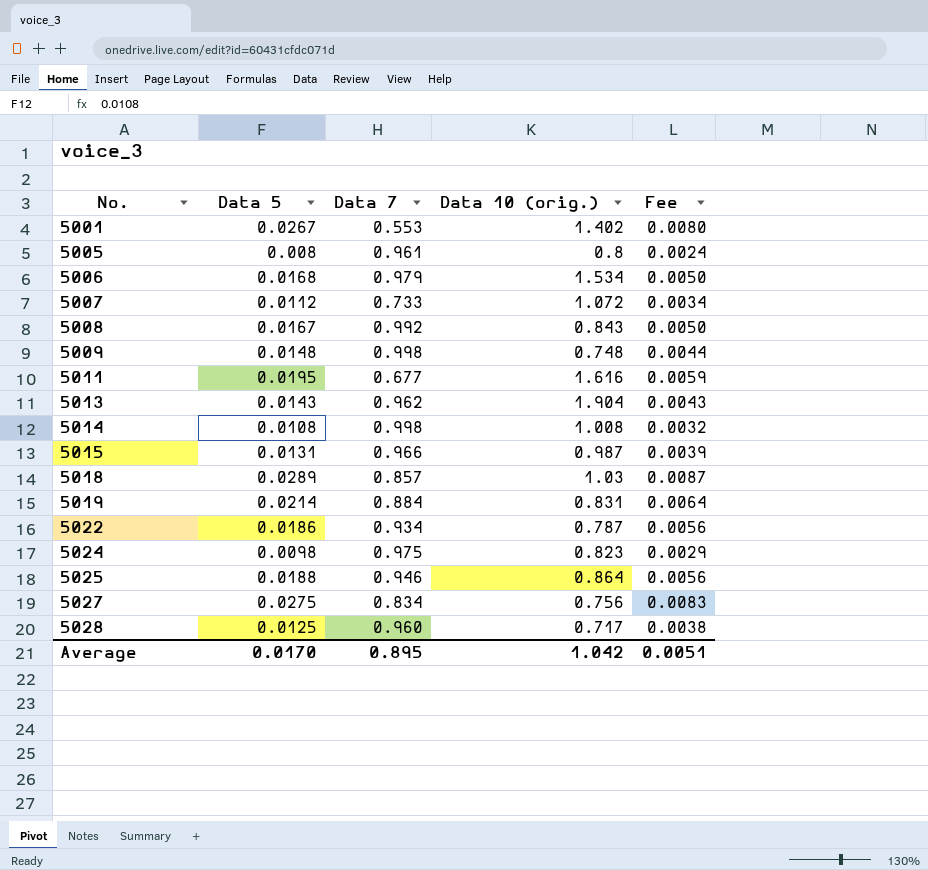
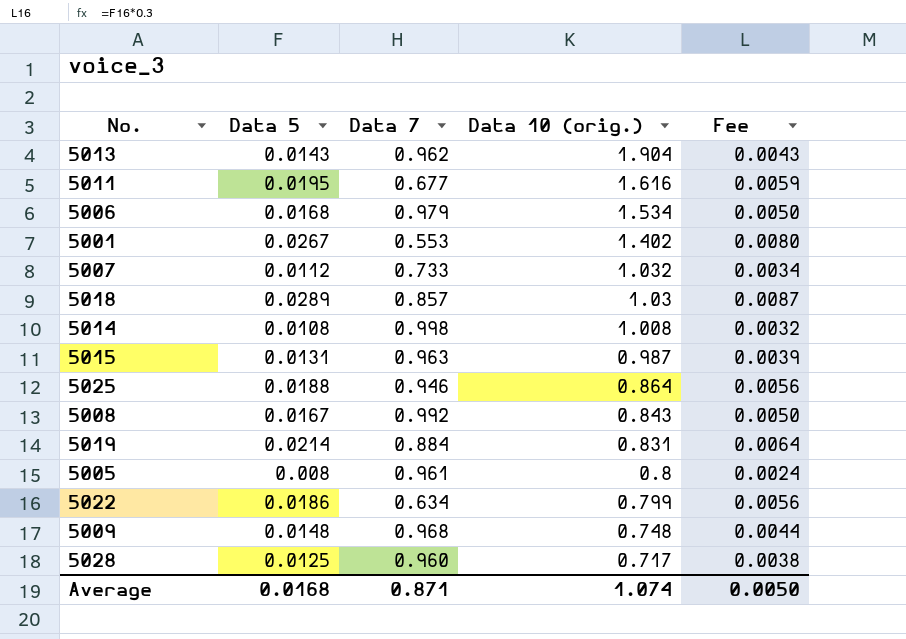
row order: No. ascending -> Data 10 (orig.) descending
row 5024: 0.0098 | 0.975 | 0.823 | 0.0029 -> none
row 5027: 0.0275 | 0.834 | 0.756 | 0.0083 -> none
5007 | Data 10 (orig.): 1.072 -> 1.032
5015 | Data 7: 0.966 -> 0.963
5022 | Data 7: 0.934 -> 0.634
5022 | Data 10 (orig.): 0.787 -> 0.799
5009 | Data 7: 0.998 -> 0.968
Average | Data 5: 0.0170 -> 0.0168
Average | Data 7: 0.895 -> 0.871
Average | Data 10 (orig.): 1.042 -> 1.074
Average | Fee: 0.0051 -> 0.0050

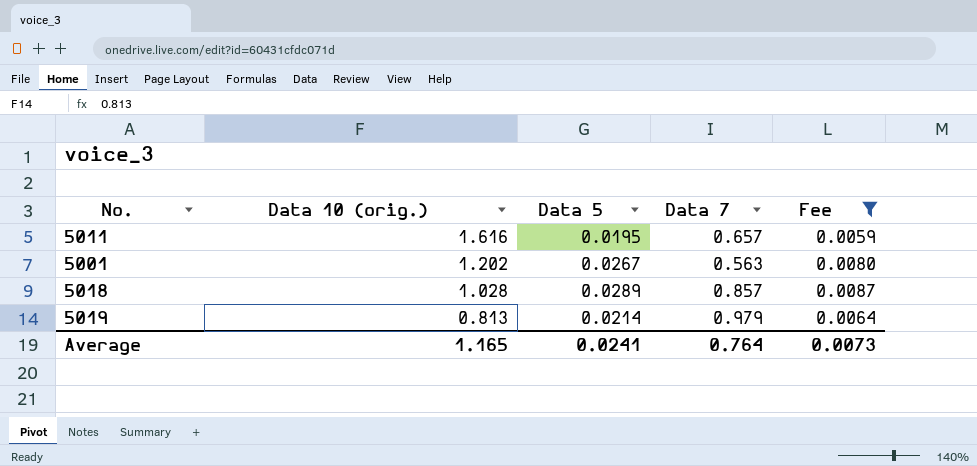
filter: none -> Fee >= 0.0059
column Data 10 (orig.) | position: 4 -> 2
5011 | Data 7: 0.677 -> 0.657
5001 | Data 10 (orig.): 1.402 -> 1.202
5001 | Data 7: 0.553 -> 0.563
5018 | Data 10 (orig.): 1.03 -> 1.028
5019 | Data 10 (orig.): 0.831 -> 0.813
5019 | Data 7: 0.884 -> 0.979
Average | Data 10 (orig.): 1.074 -> 1.165
Average | Data 5: 0.0168 -> 0.0241
Average | Data 7: 0.871 -> 0.764
Average | Fee: 0.0050 -> 0.0073

